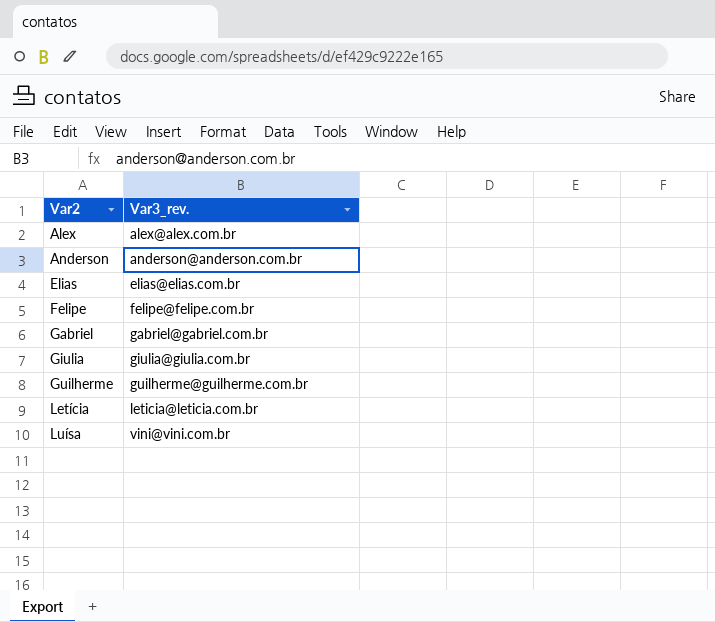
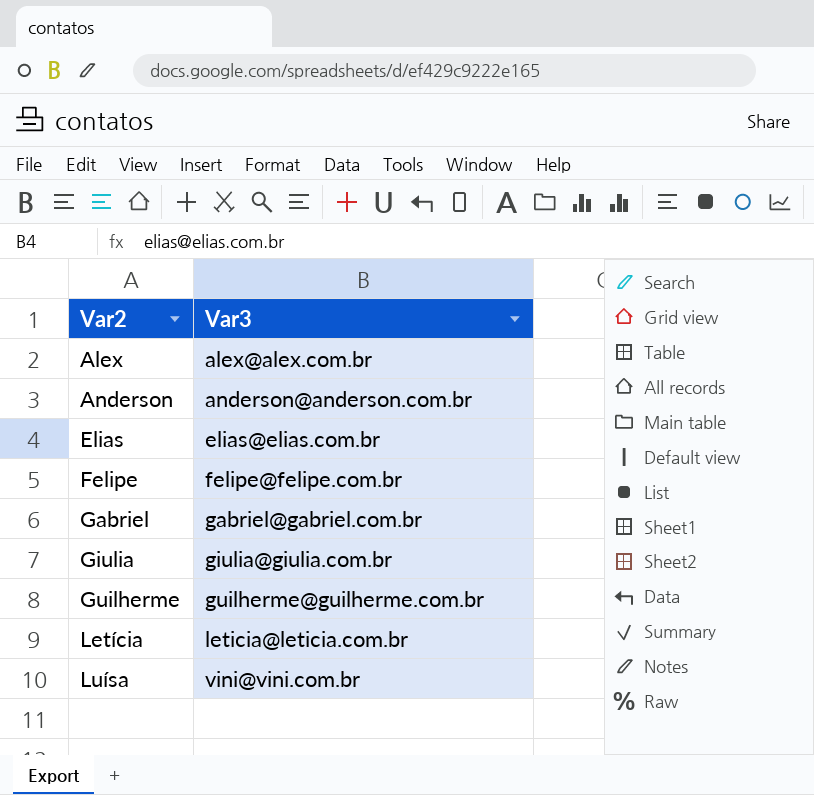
column name: Var3_rev. -> Var3

